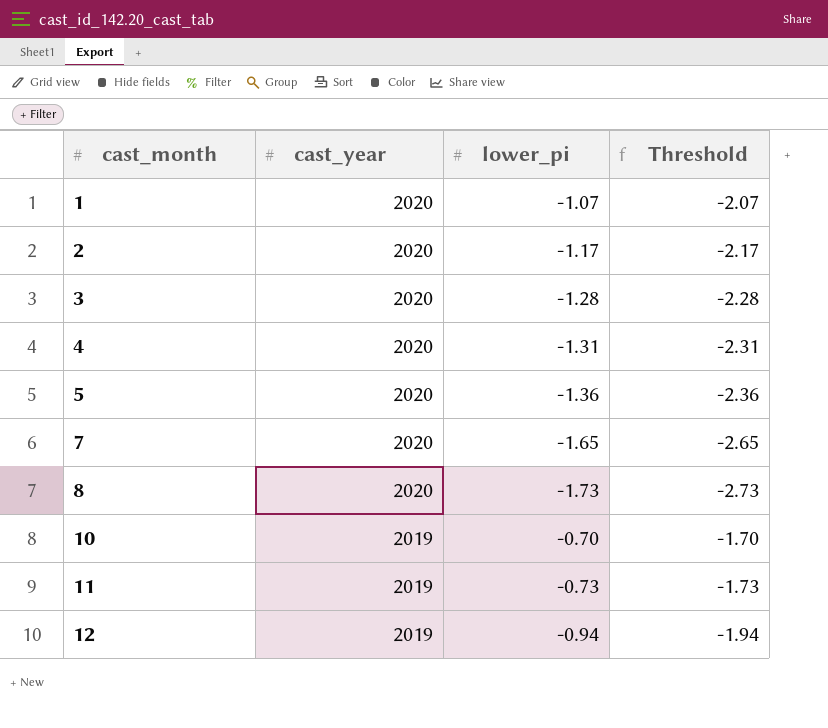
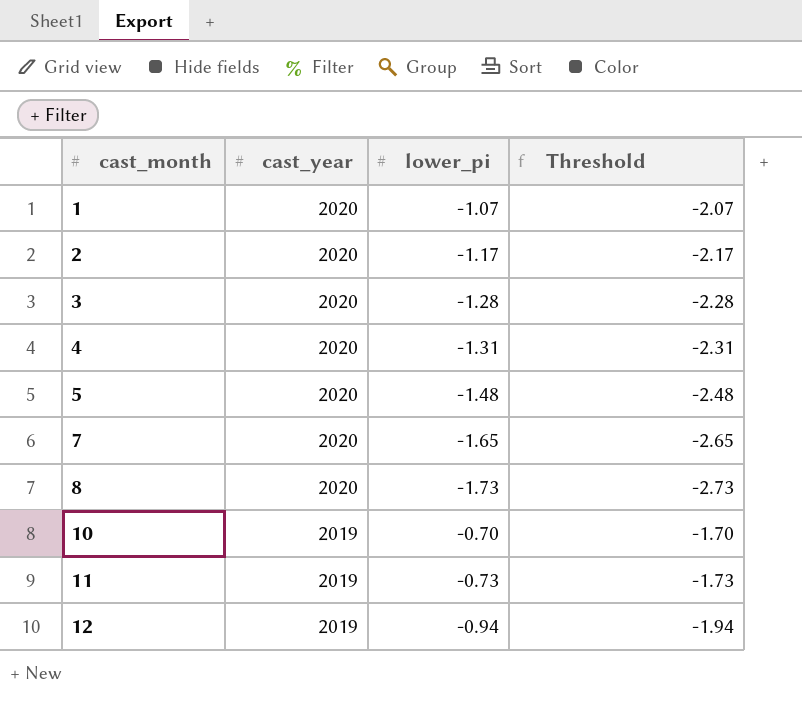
5 | lower_pi: -1.36 -> -1.48
5 | Threshold: -2.36 -> -2.48

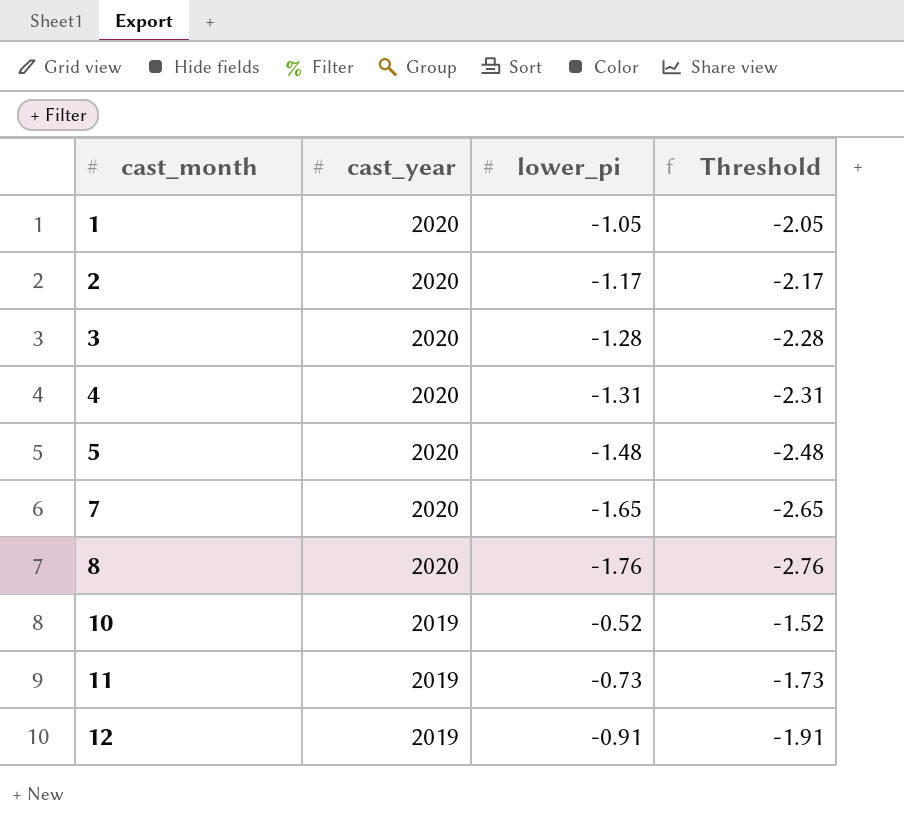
1 | lower_pi: -1.07 -> -1.05
1 | Threshold: -2.07 -> -2.05
8 | lower_pi: -1.73 -> -1.76
8 | Threshold: -2.73 -> -2.76
10 | lower_pi: -0.70 -> -0.52
10 | Threshold: -1.70 -> -1.52
12 | lower_pi: -0.94 -> -0.91
12 | Threshold: -1.94 -> -1.91

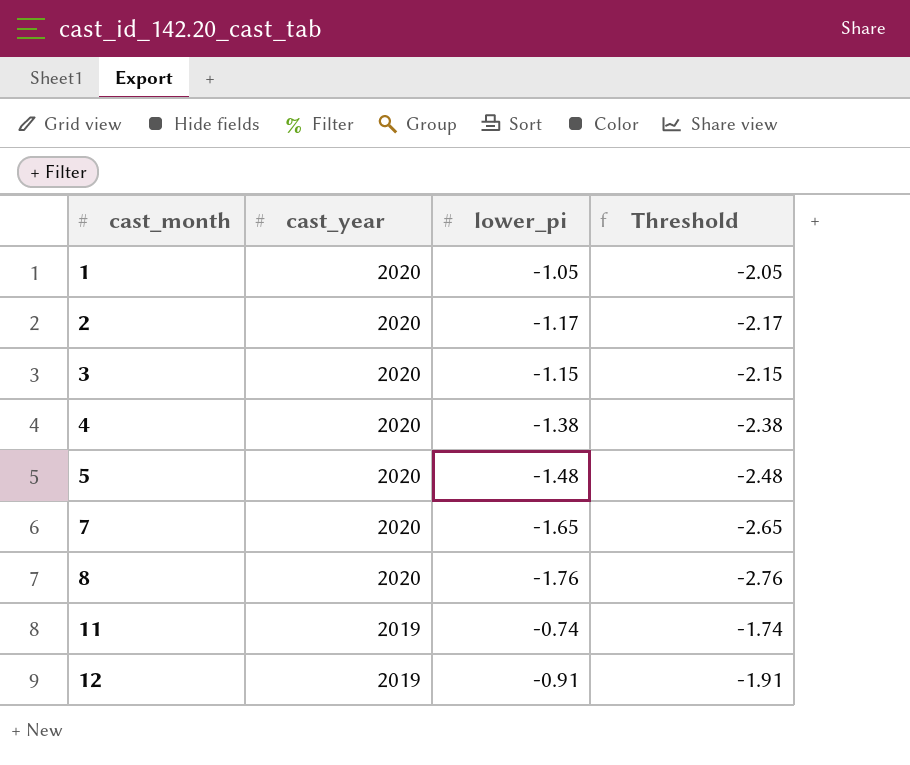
row 10: 2019 | -0.52 | -1.52 -> none
3 | lower_pi: -1.28 -> -1.15
3 | Threshold: -2.28 -> -2.15
4 | lower_pi: -1.31 -> -1.38
4 | Threshold: -2.31 -> -2.38
11 | lower_pi: -0.73 -> -0.74
11 | Threshold: -1.73 -> -1.74

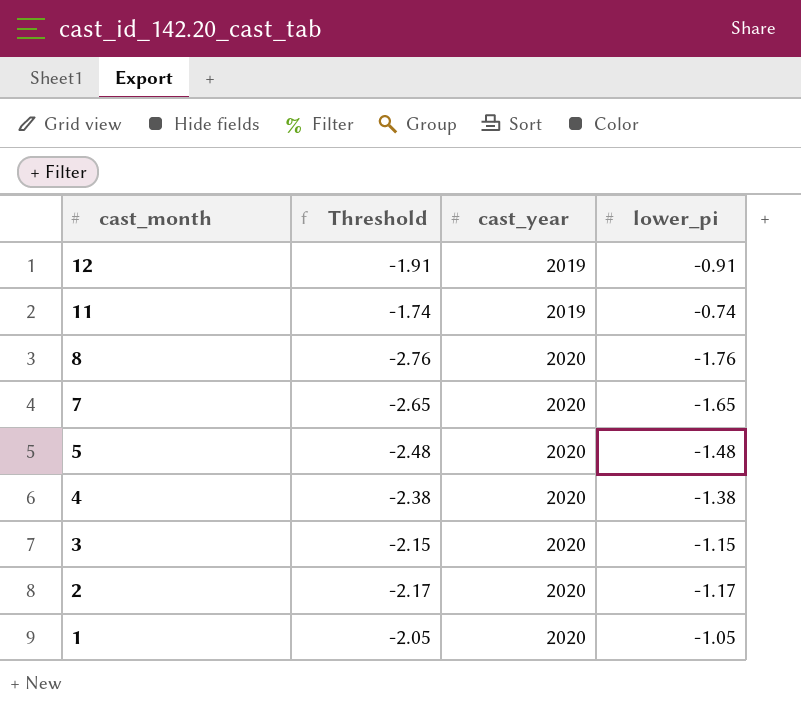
row order: cast_month ascending -> cast_month descending
column Threshold | position: 4 -> 2

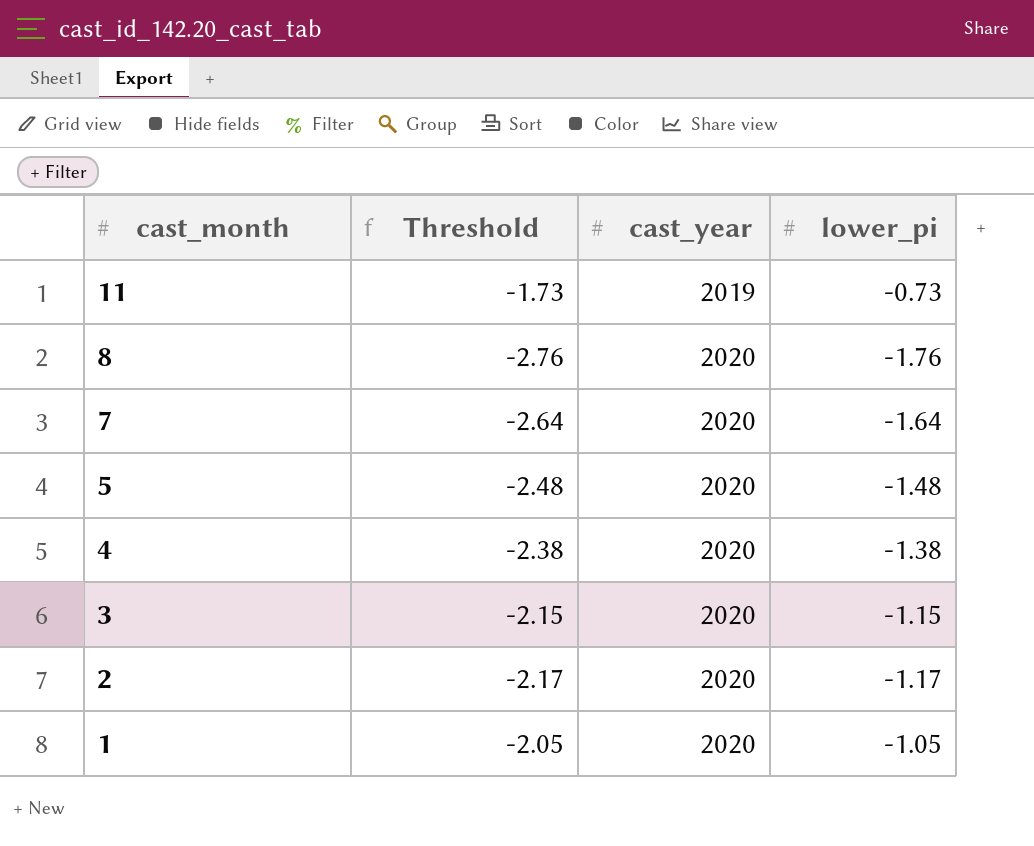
row 12: -1.91 | 2019 | -0.91 -> none
11 | Threshold: -1.74 -> -1.73
11 | lower_pi: -0.74 -> -0.73
7 | Threshold: -2.65 -> -2.64
7 | lower_pi: -1.65 -> -1.64

